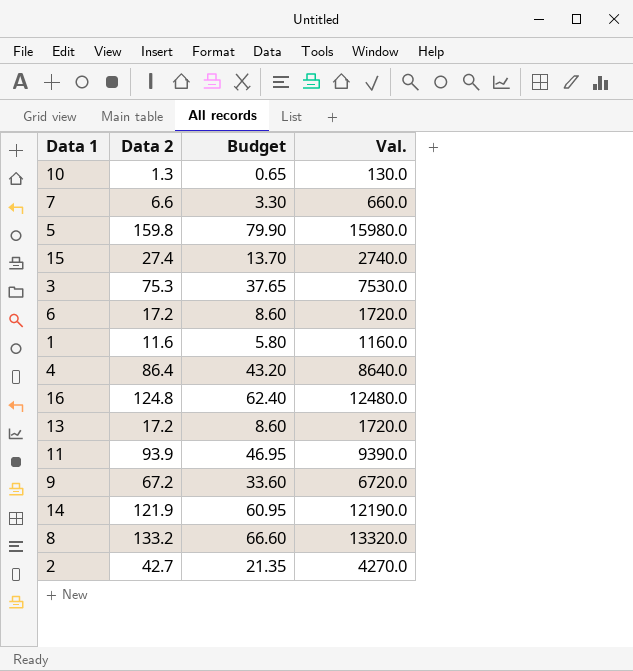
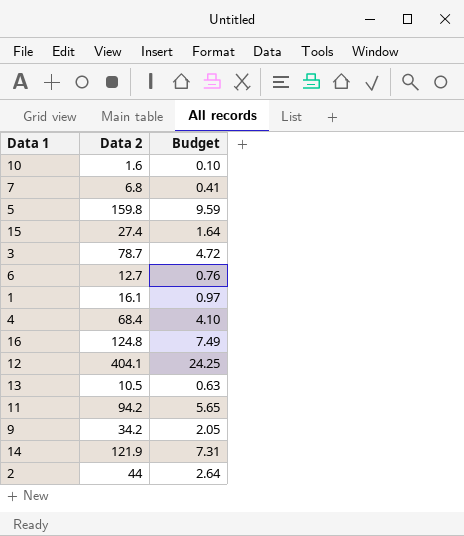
column Val. | formula: [Data 2] * 100 -> none
column Budget | formula: [Data 2] * 0.5 -> [Data 2] * 0.06
row 8: 133.2 | 66.60 | 13320.0 -> none
10 | Data 2: 1.3 -> 1.6
7 | Data 2: 6.6 -> 6.8
3 | Data 2: 75.3 -> 78.7
6 | Data 2: 17.2 -> 12.7
1 | Data 2: 11.6 -> 16.1
4 | Data 2: 86.4 -> 68.4
row 12: none -> 404.1 | 24.25
13 | Data 2: 17.2 -> 10.5
11 | Data 2: 93.9 -> 94.2
9 | Data 2: 67.2 -> 34.2
2 | Data 2: 42.7 -> 44

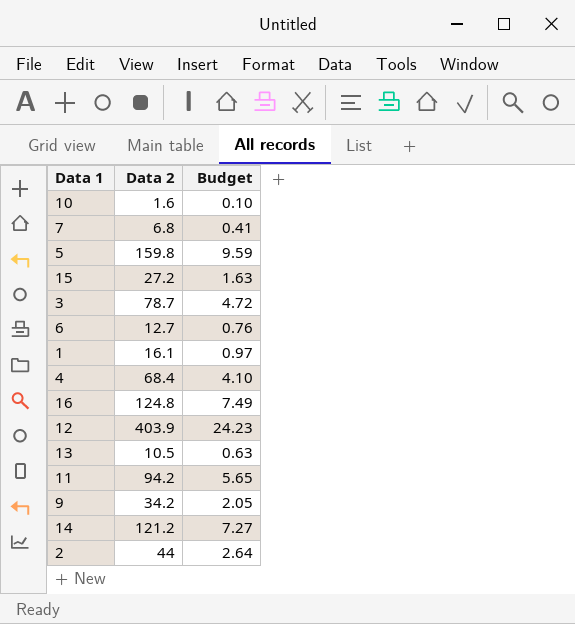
15 | Data 2: 27.4 -> 27.2
15 | Budget: 1.64 -> 1.63
12 | Data 2: 404.1 -> 403.9
12 | Budget: 24.25 -> 24.23
14 | Data 2: 121.9 -> 121.2
14 | Budget: 7.31 -> 7.27

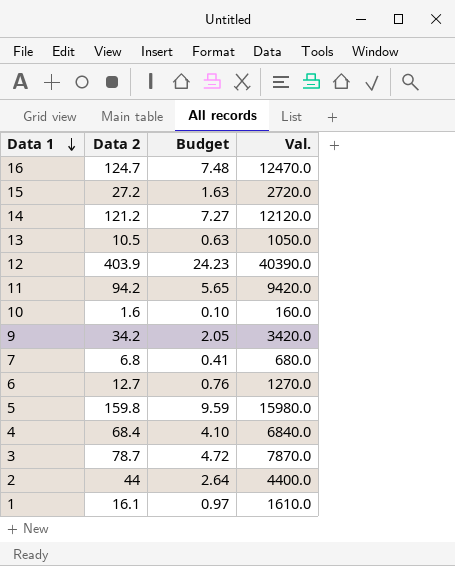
row order: none -> Data 1 descending
column Val. | formula: none -> [Data 2] * 100
16 | Data 2: 124.8 -> 124.7
16 | Budget: 7.49 -> 7.48

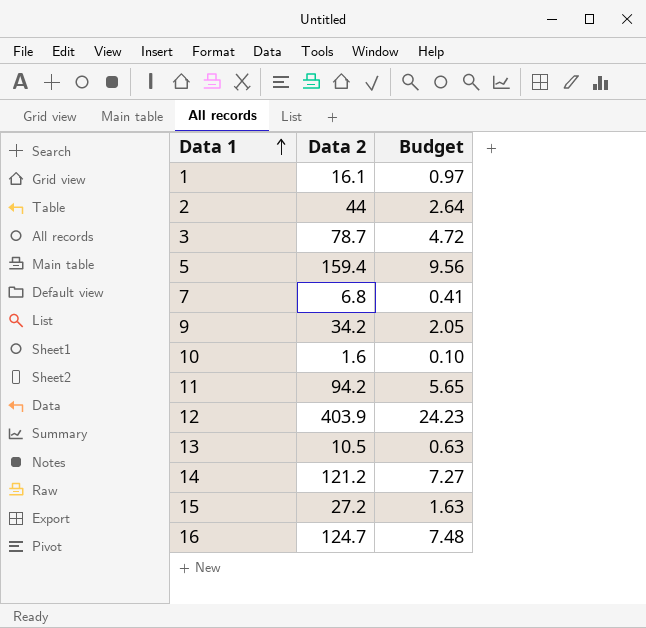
row order: Data 1 descending -> Data 1 ascending
column Val. | formula: [Data 2] * 100 -> none
row 6: 12.7 | 0.76 | 1270.0 -> none
row 4: 68.4 | 4.10 | 6840.0 -> none
5 | Data 2: 159.8 -> 159.4
5 | Budget: 9.59 -> 9.56

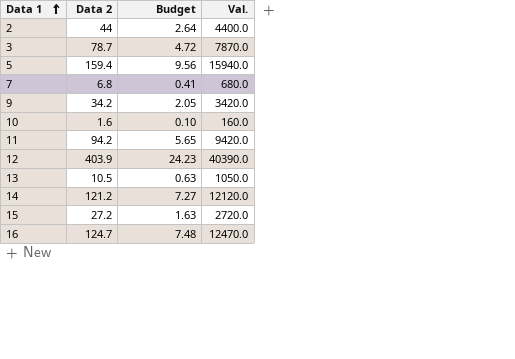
column Val. | formula: none -> [Data 2] * 100
row 1: 16.1 | 0.97 -> none

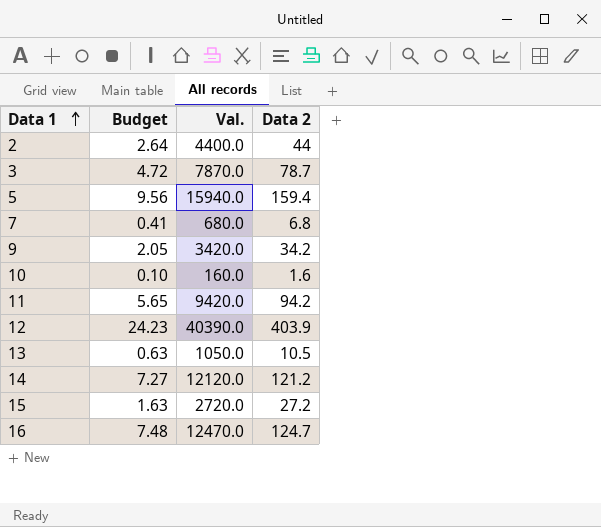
column Data 2 | position: 2 -> 4

